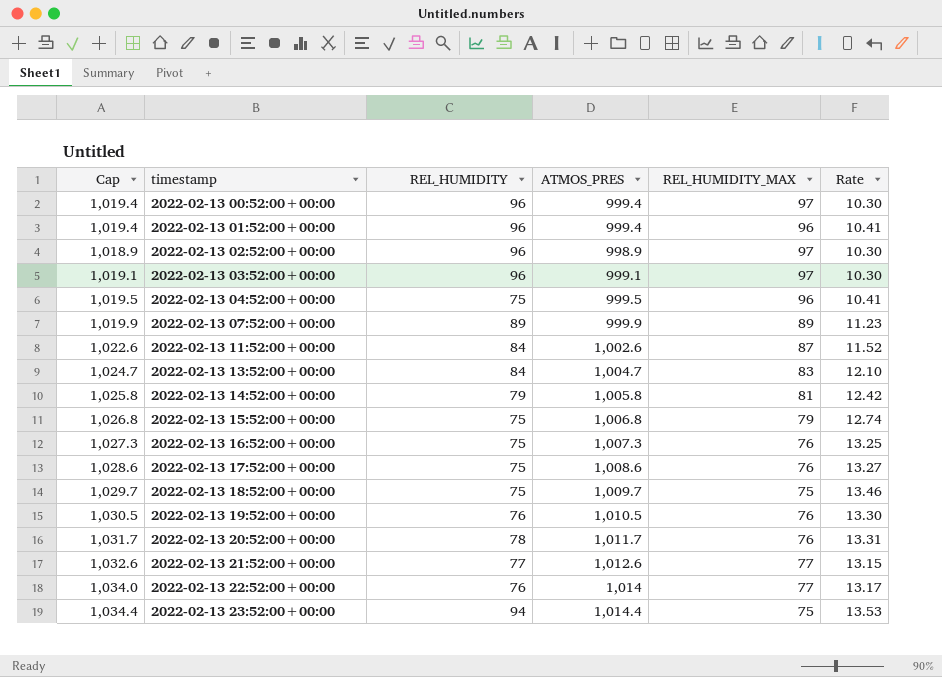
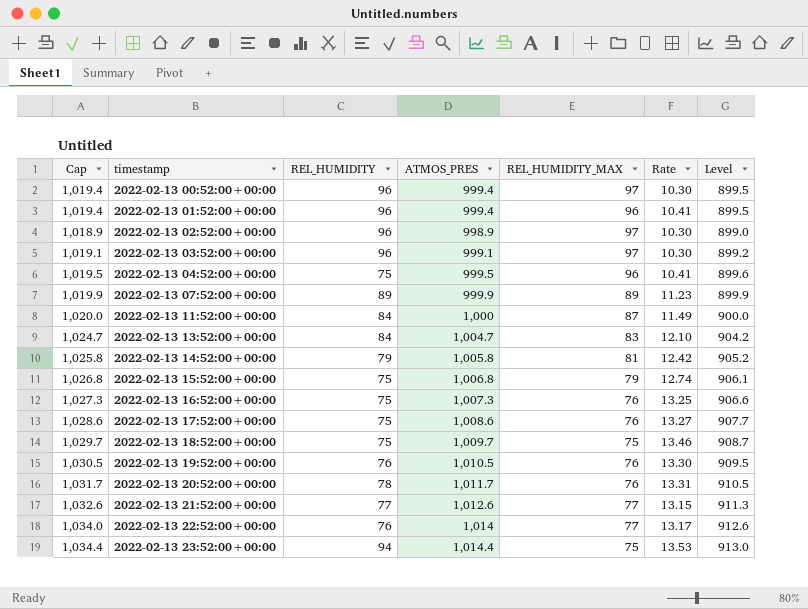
column Level | formula: none -> [ATMOS_PRES] * 0.9
2022-02-13 11:52:00+00:00 | Cap: 1,022.6 -> 1,020.0
2022-02-13 11:52:00+00:00 | ATMOS_PRES: 1,002.6 -> 1,000
2022-02-13 11:52:00+00:00 | Rate: 11.52 -> 11.49

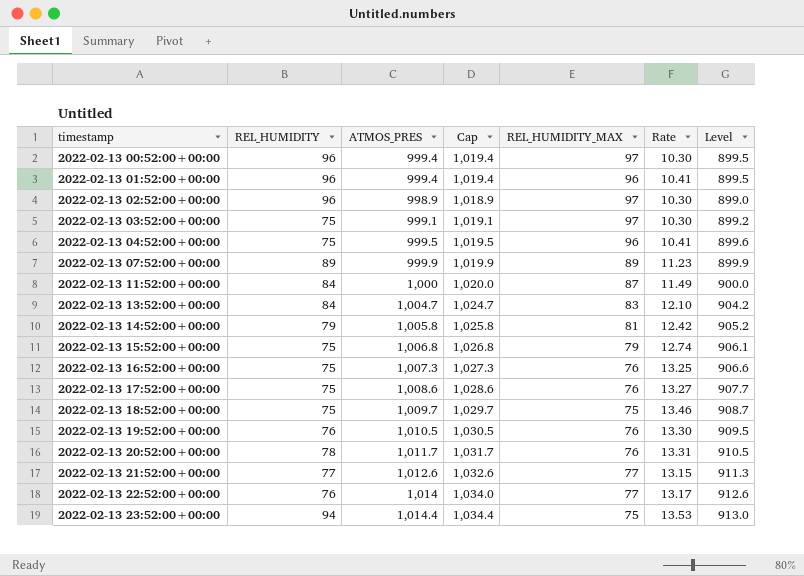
column Cap | position: 1 -> 4
2022-02-13 03:52:00+00:00 | REL_HUMIDITY: 96 -> 75

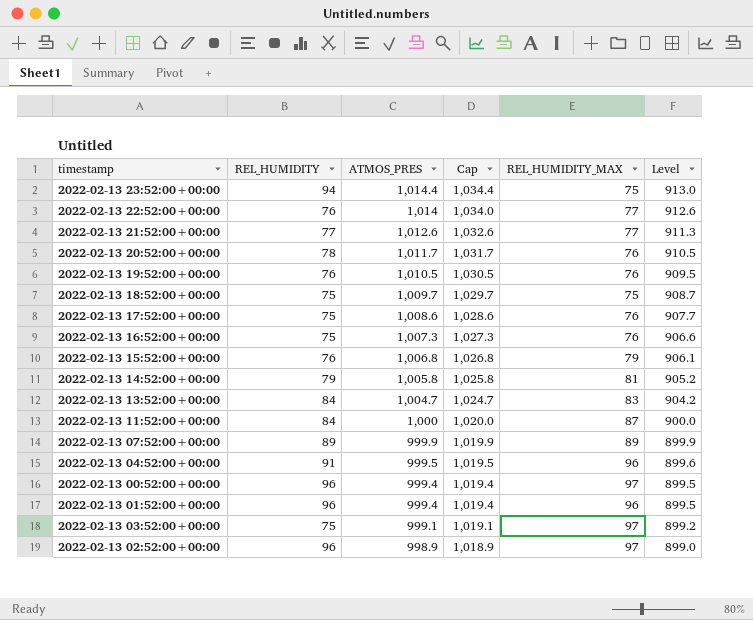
row order: timestamp ascending -> ATMOS_PRES descending
column Rate | formula: [ATMOS_PRES] / [REL_HUMIDITY_MAX] -> none
2022-02-13 15:52:00+00:00 | REL_HUMIDITY: 75 -> 76
2022-02-13 04:52:00+00:00 | REL_HUMIDITY: 75 -> 91

